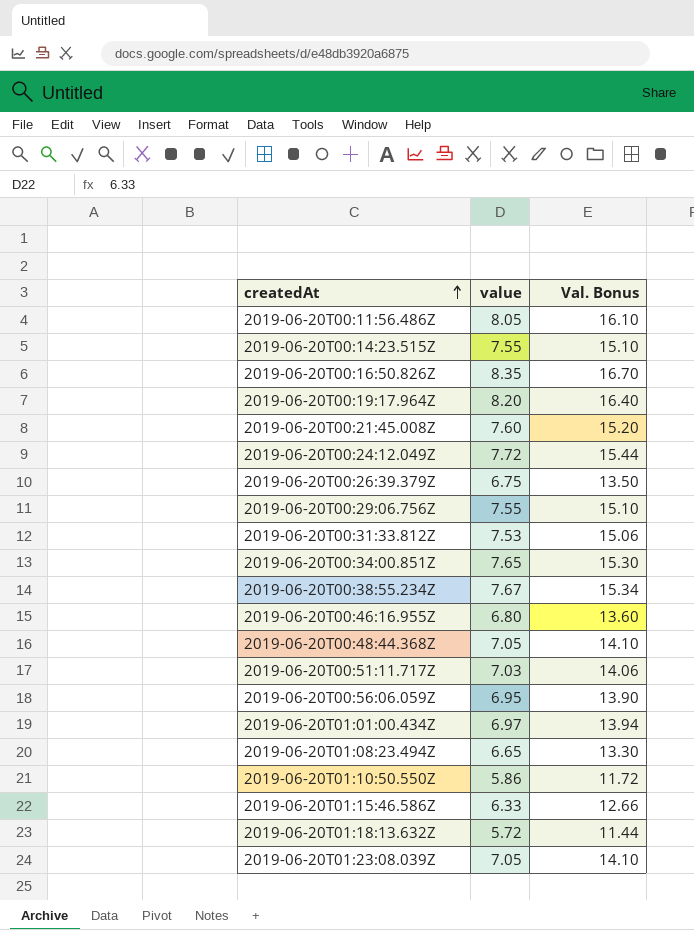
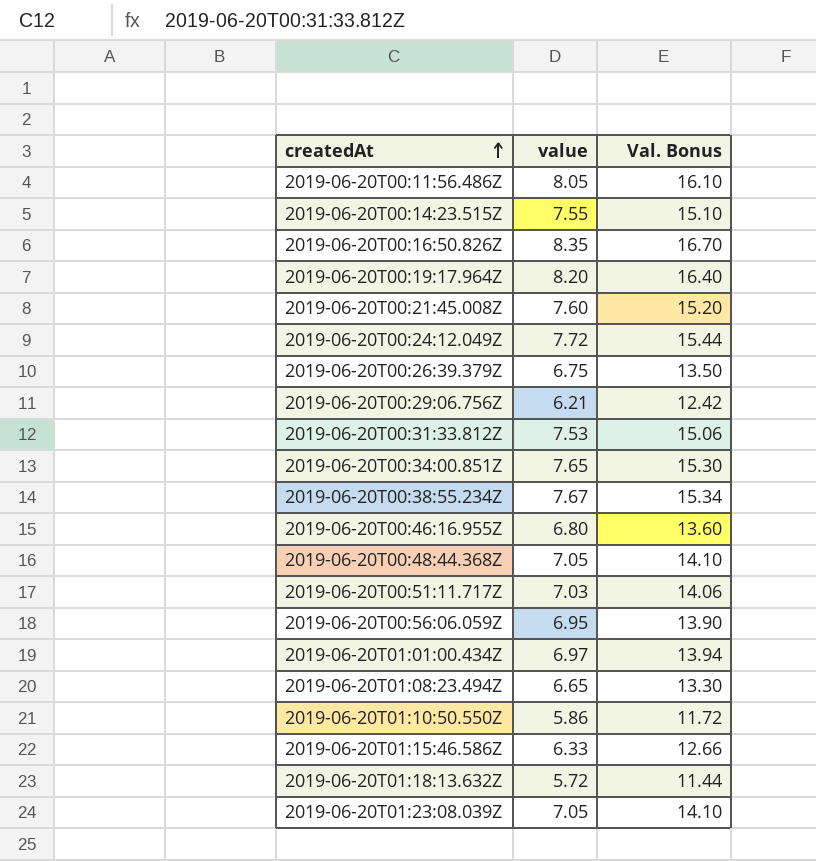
2019-06-20T00:29:06.756Z | value: 7.55 -> 6.21
2019-06-20T00:29:06.756Z | Val. Bonus: 15.10 -> 12.42

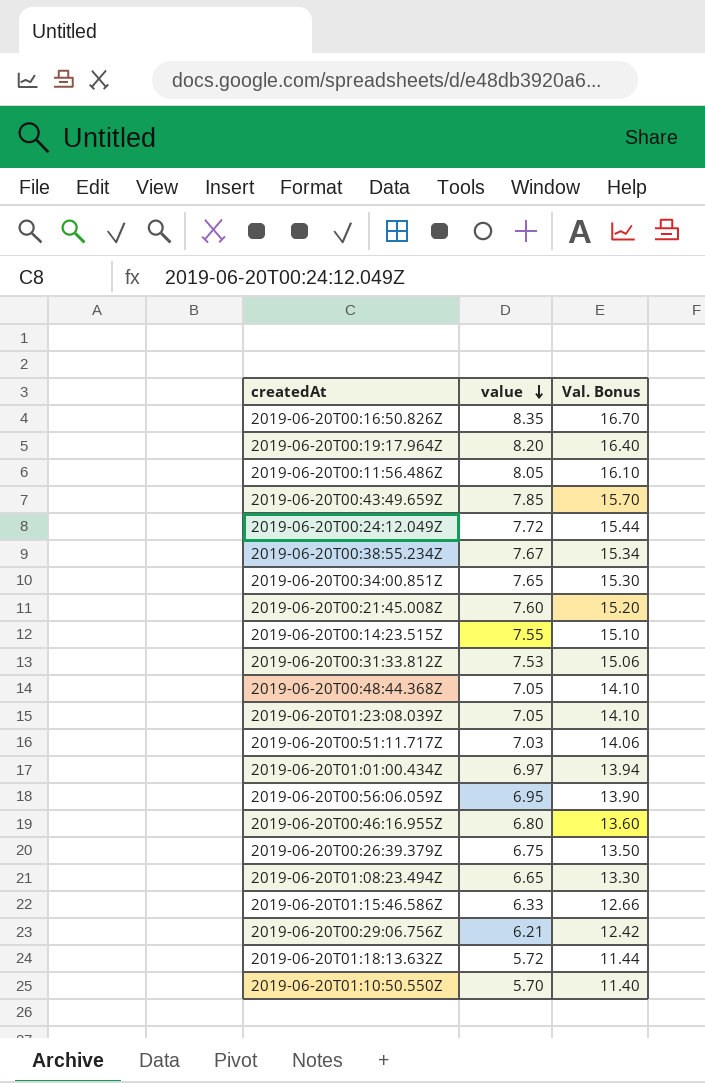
row order: createdAt ascending -> value descending
row 2019-06-20T00:43:49.659Z: none -> 7.85 | 15.70
2019-06-20T01:10:50.550Z | value: 5.86 -> 5.70
2019-06-20T01:10:50.550Z | Val. Bonus: 11.72 -> 11.40

